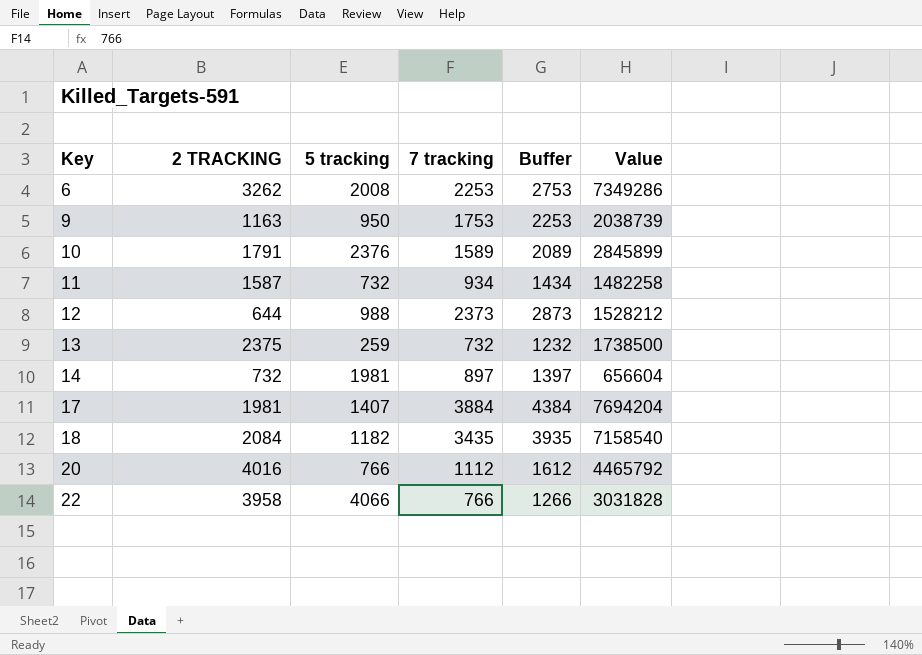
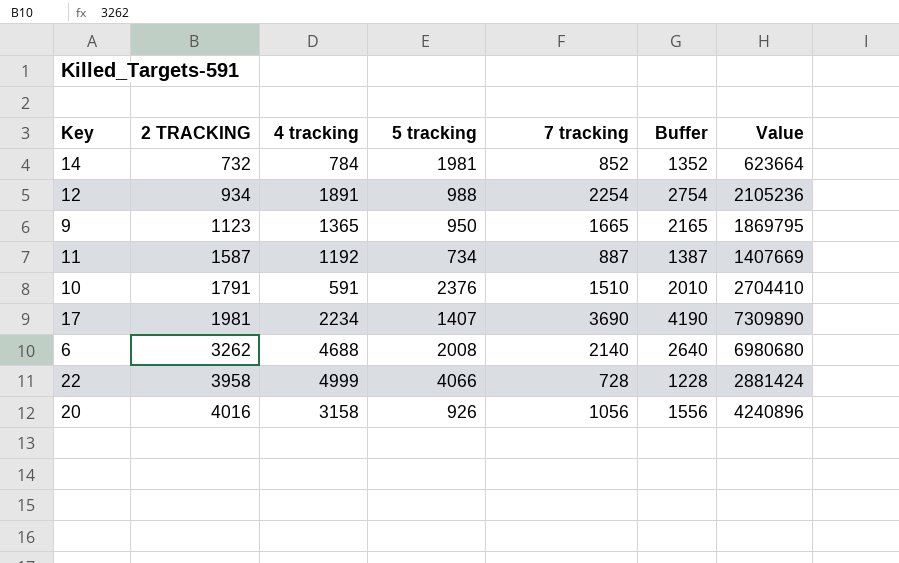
row order: Key ascending -> 2 TRACKING ascending
column 4 tracking | position: none -> 3
row 13: 2375 | 259 | 732 | 1232 | 1738500 -> none
row 18: 2084 | 1182 | 3435 | 3935 | 7158540 -> none
14 | 7 tracking: 897 -> 852
14 | Buffer: 1397 -> 1352
14 | Value: 656604 -> 623664
12 | 2 TRACKING: 644 -> 934
12 | 7 tracking: 2373 -> 2254
12 | Buffer: 2873 -> 2754
12 | Value: 1528212 -> 2105236
9 | 2 TRACKING: 1163 -> 1123
9 | 7 tracking: 1753 -> 1665
9 | Buffer: 2253 -> 2165
9 | Value: 2038739 -> 1869795
11 | 5 tracking: 732 -> 734
11 | 7 tracking: 934 -> 887
11 | Buffer: 1434 -> 1387
11 | Value: 1482258 -> 1407669
10 | 7 tracking: 1589 -> 1510
10 | Buffer: 2089 -> 2010
10 | Value: 2845899 -> 2704410
17 | 7 tracking: 3884 -> 3690
17 | Buffer: 4384 -> 4190
17 | Value: 7694204 -> 7309890
6 | 7 tracking: 2253 -> 2140
6 | Buffer: 2753 -> 2640
6 | Value: 7349286 -> 6980680
22 | 7 tracking: 766 -> 728
22 | Buffer: 1266 -> 1228
22 | Value: 3031828 -> 2881424
20 | 5 tracking: 766 -> 926
20 | 7 tracking: 1112 -> 1056
20 | Buffer: 1612 -> 1556
20 | Value: 4465792 -> 4240896

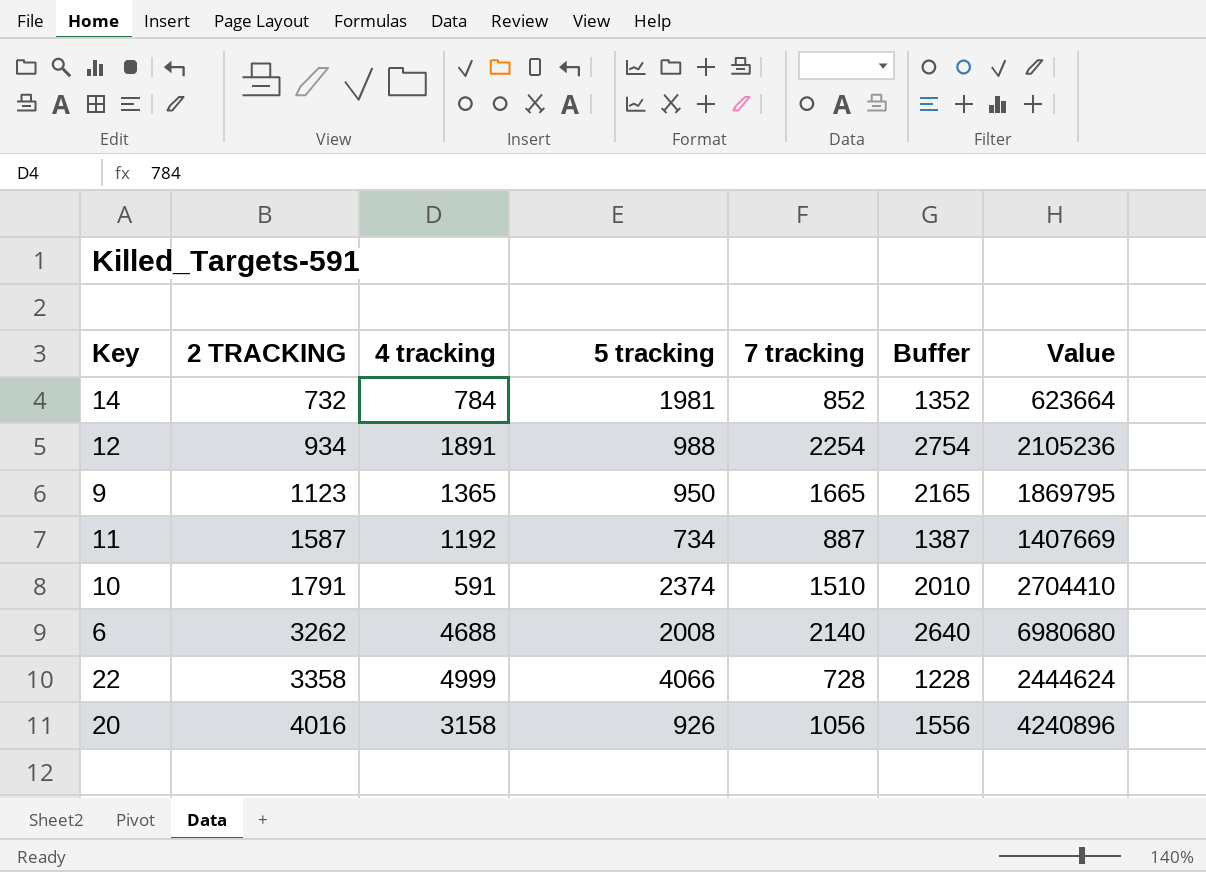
row 17: 1981 | 2234 | 1407 | 3690 | 4190 | 7309890 -> none
10 | 5 tracking: 2376 -> 2374
22 | 2 TRACKING: 3958 -> 3358
22 | Value: 2881424 -> 2444624

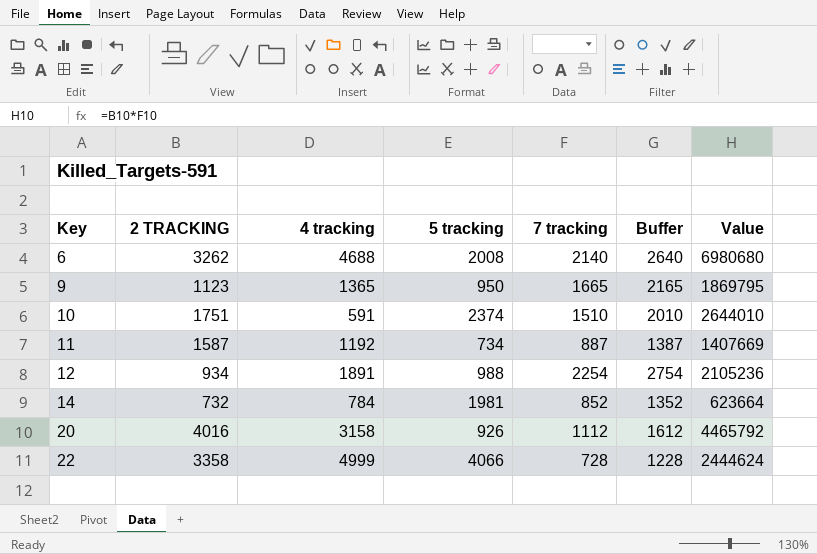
row order: 2 TRACKING ascending -> Key ascending
10 | 2 TRACKING: 1791 -> 1751
10 | Value: 2704410 -> 2644010
20 | 7 tracking: 1056 -> 1112
20 | Buffer: 1556 -> 1612
20 | Value: 4240896 -> 4465792

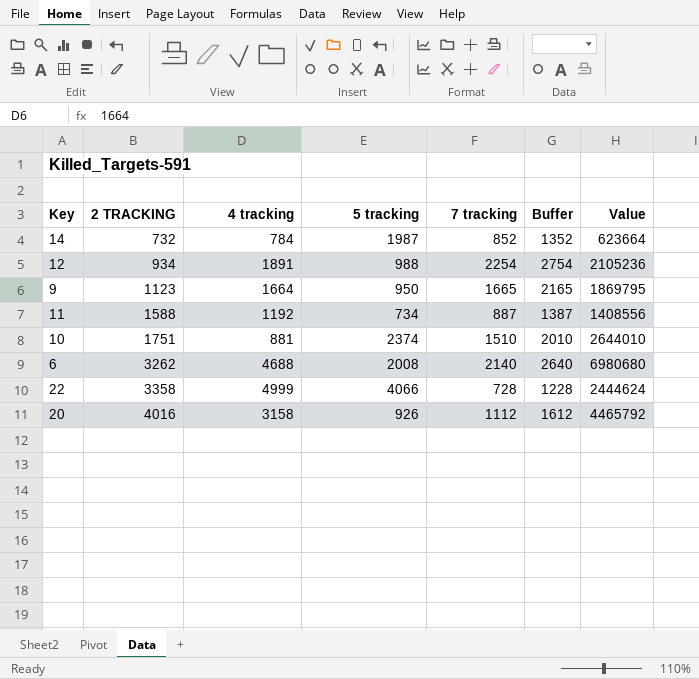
row order: Key ascending -> 2 TRACKING ascending
14 | 5 tracking: 1981 -> 1987
9 | 4 tracking: 1365 -> 1664
11 | 2 TRACKING: 1587 -> 1588
11 | Value: 1407669 -> 1408556
10 | 4 tracking: 591 -> 881

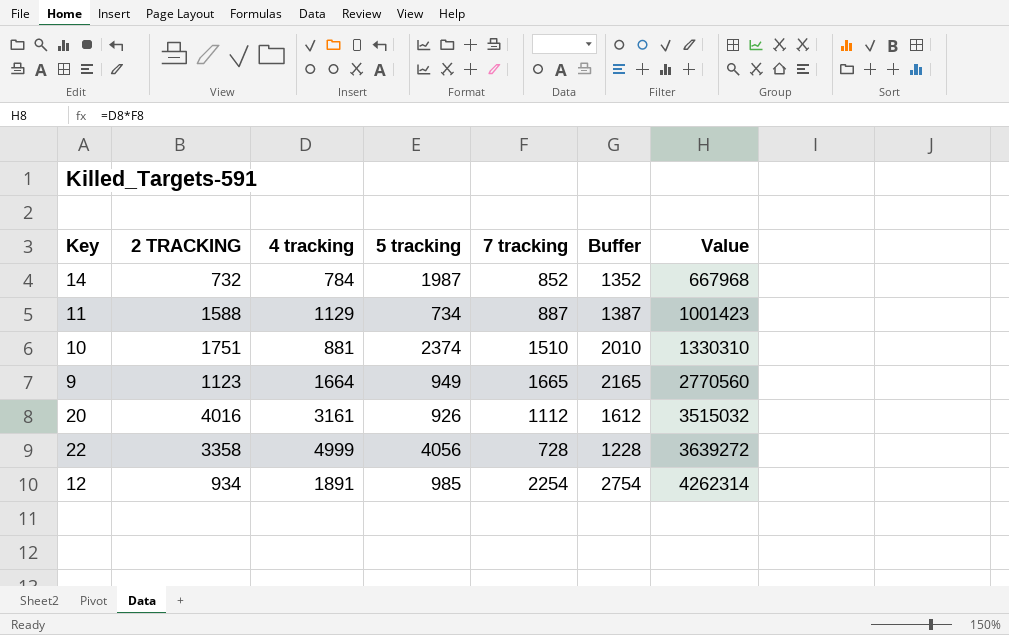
row order: 2 TRACKING ascending -> Value ascending
column Value | formula: [2 TRACKING] * [7 tracking] -> [4 tracking] * [7 tracking]
row 6: 3262 | 4688 | 2008 | 2140 | 2640 | 6980680 -> none
11 | 4 tracking: 1192 -> 1129
9 | 5 tracking: 950 -> 949
20 | 4 tracking: 3158 -> 3161
22 | 5 tracking: 4066 -> 4056
12 | 5 tracking: 988 -> 985

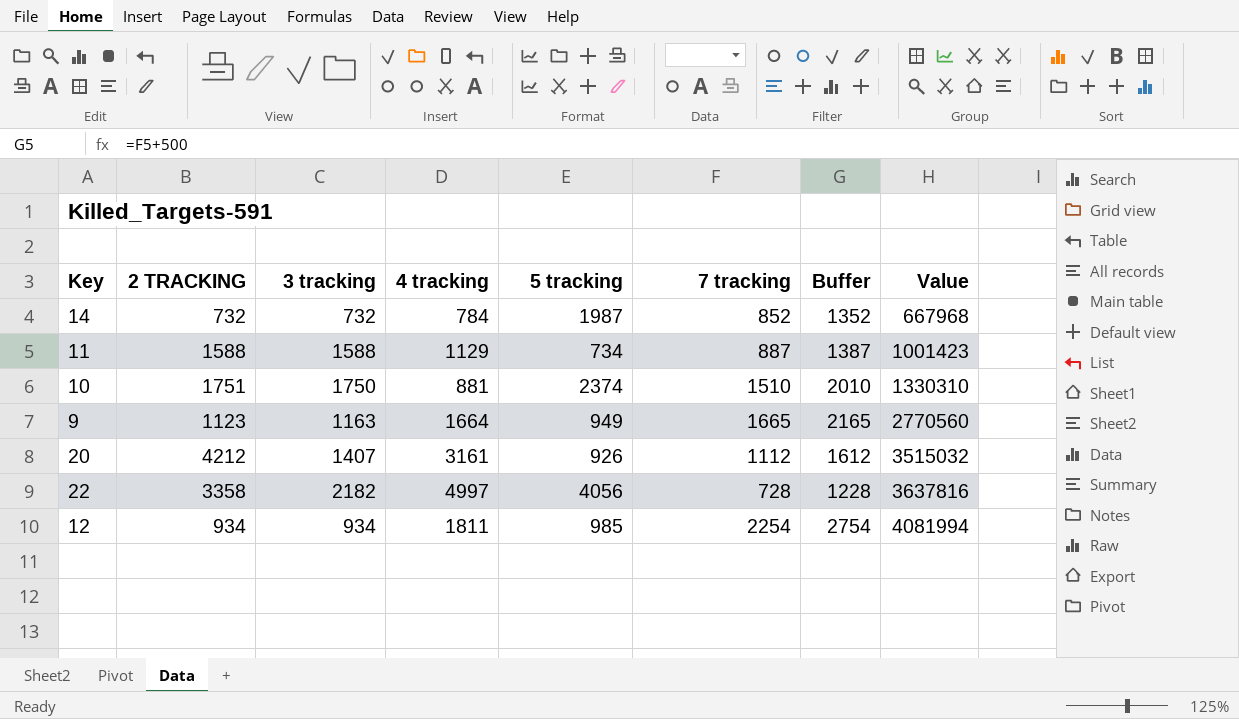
column 3 tracking | position: none -> 3
20 | 2 TRACKING: 4016 -> 4212
22 | 4 tracking: 4999 -> 4997
22 | Value: 3639272 -> 3637816
12 | 4 tracking: 1891 -> 1811
12 | Value: 4262314 -> 4081994

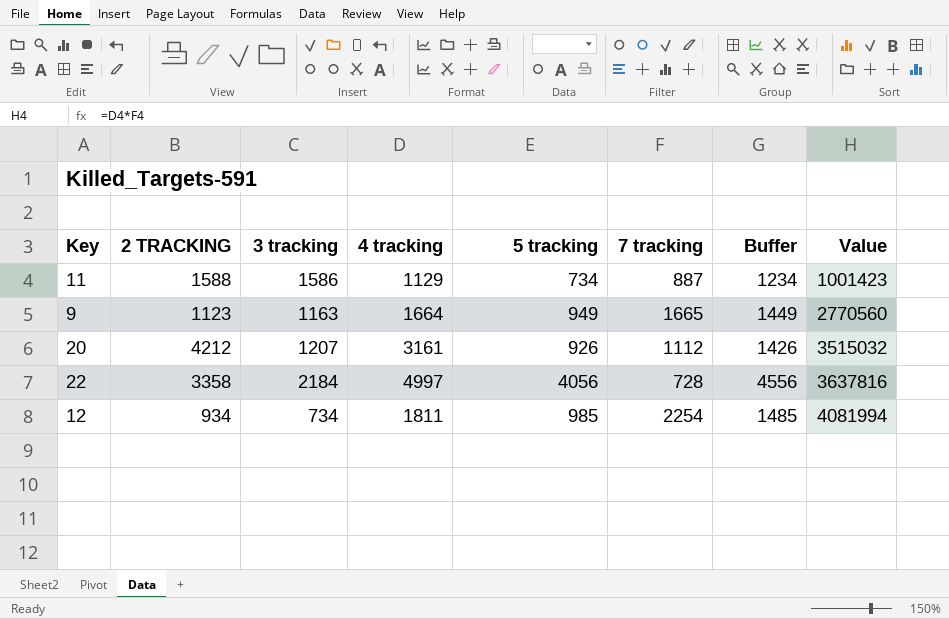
column Buffer | formula: [7 tracking] + 500 -> [5 tracking] + 500
row 14: 732 | 732 | 784 | 1987 | 852 | 1352 | 667968 -> none
row 10: 1751 | 1750 | 881 | 2374 | 1510 | 2010 | 1330310 -> none
11 | 3 tracking: 1588 -> 1586
20 | 3 tracking: 1407 -> 1207
22 | 3 tracking: 2182 -> 2184
12 | 3 tracking: 934 -> 734

